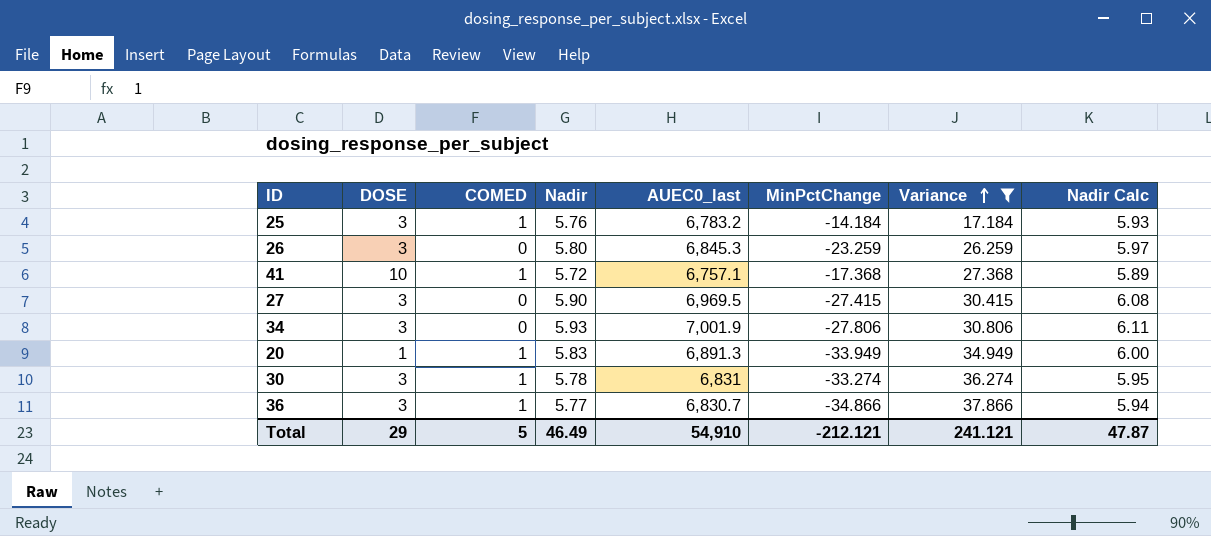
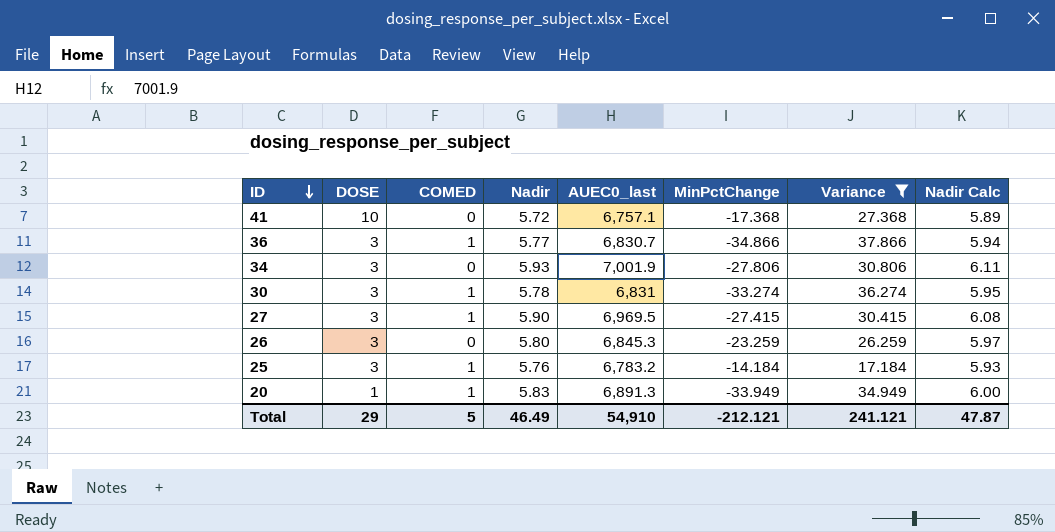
row order: Variance ascending -> ID descending
41 | COMED: 1 -> 0
27 | COMED: 0 -> 1

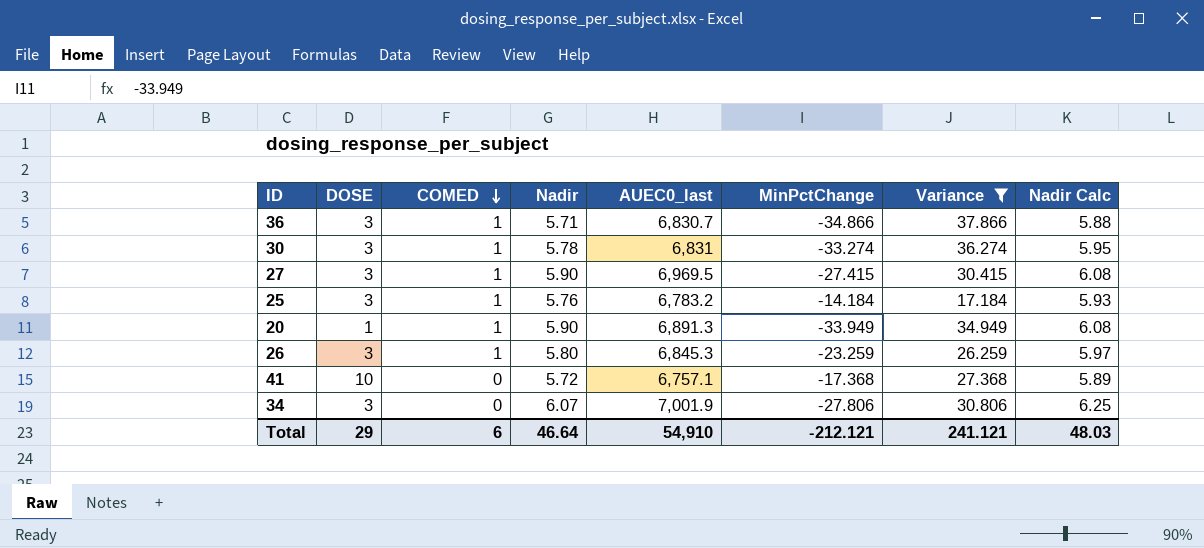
row order: ID descending -> COMED descending
36 | Nadir: 5.77 -> 5.71
36 | Nadir Calc: 5.94 -> 5.88
20 | Nadir: 5.83 -> 5.90
20 | Nadir Calc: 6.00 -> 6.08
26 | COMED: 0 -> 1
34 | Nadir: 5.93 -> 6.07
34 | Nadir Calc: 6.11 -> 6.25
Total | COMED: 5 -> 6
Total | Nadir: 46.49 -> 46.64
Total | Nadir Calc: 47.87 -> 48.03

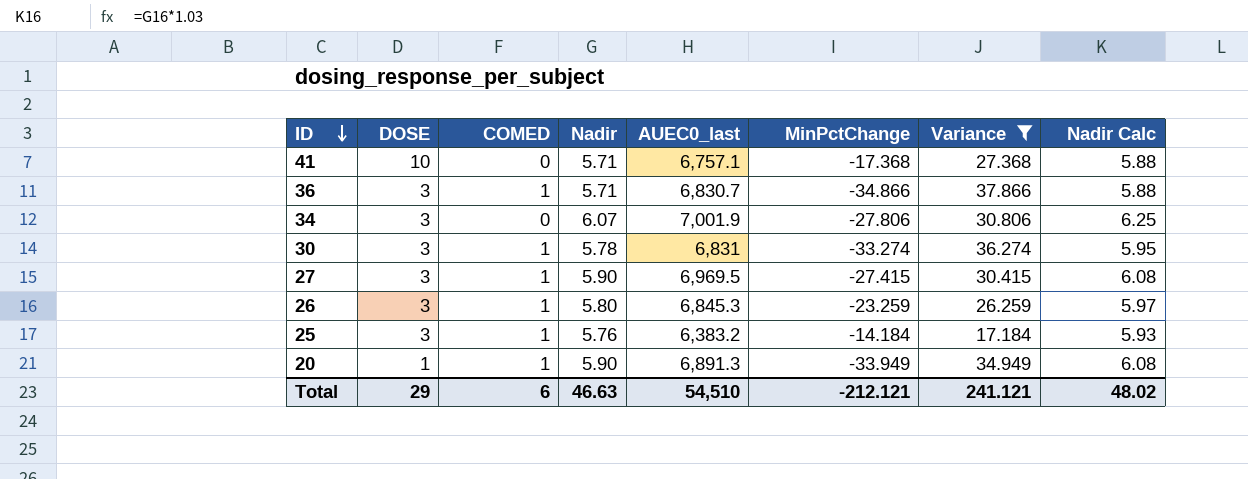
row order: COMED descending -> ID descending
41 | Nadir: 5.72 -> 5.71
41 | Nadir Calc: 5.89 -> 5.88
25 | AUEC0_last: 6,783.2 -> 6,383.2
Total | Nadir: 46.64 -> 46.63
Total | AUEC0_last: 54,910 -> 54,510
Total | Nadir Calc: 48.03 -> 48.02

